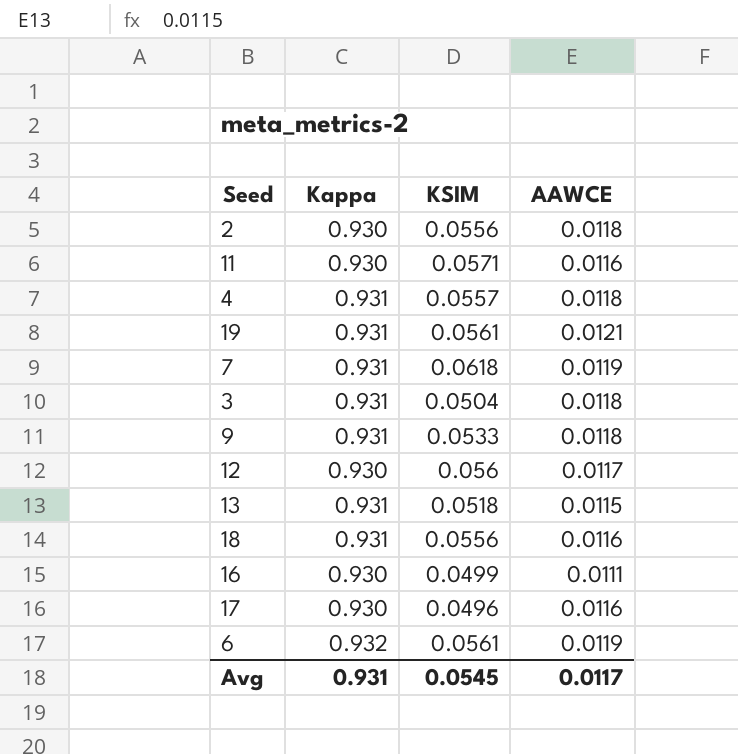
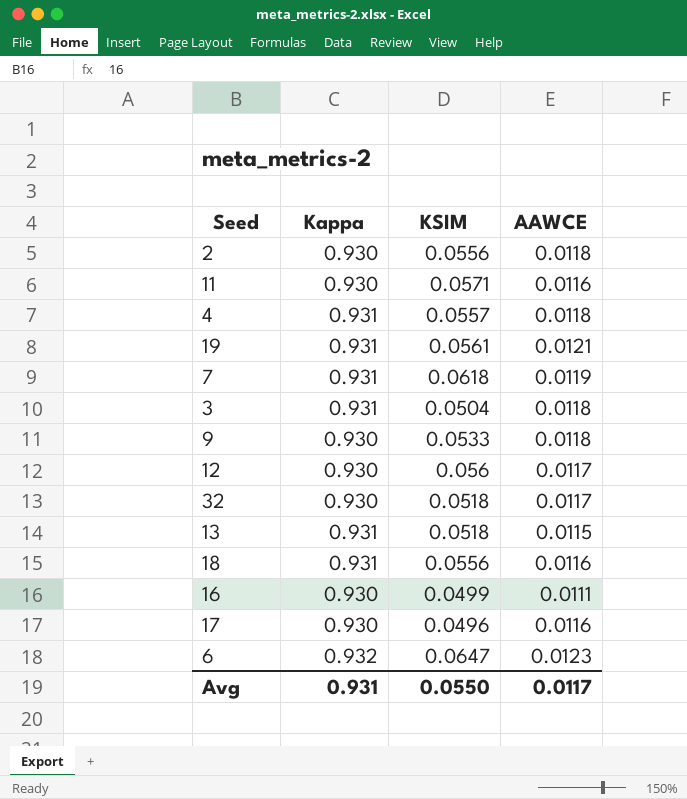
9 | Kappa: 0.931 -> 0.930
row 32: none -> 0.930 | 0.0518 | 0.0117
6 | KSIM: 0.0561 -> 0.0647
6 | AAWCE: 0.0119 -> 0.0123
Avg | KSIM: 0.0545 -> 0.0550

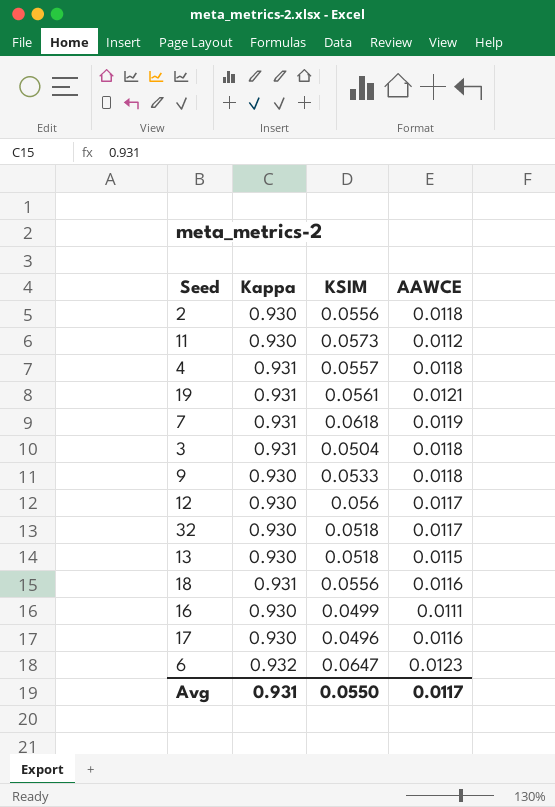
11 | KSIM: 0.0571 -> 0.0573
11 | AAWCE: 0.0116 -> 0.0112
13 | Kappa: 0.931 -> 0.930

